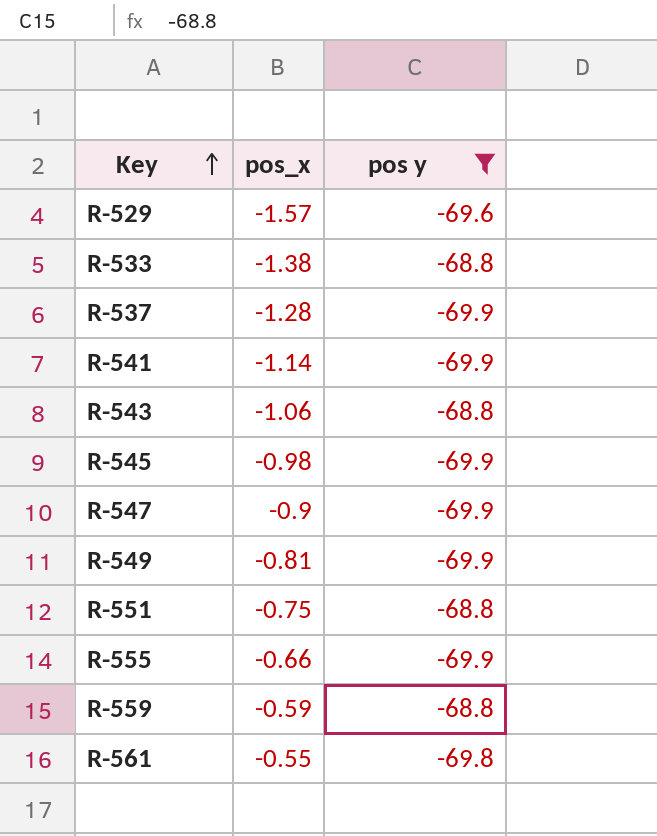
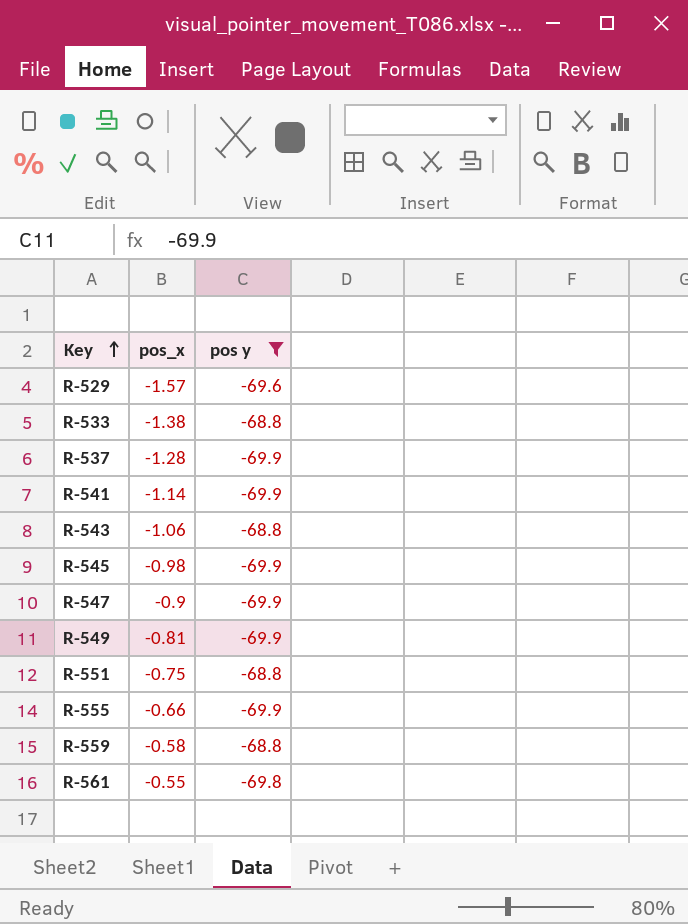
R-559 | pos_x: -0.59 -> -0.58

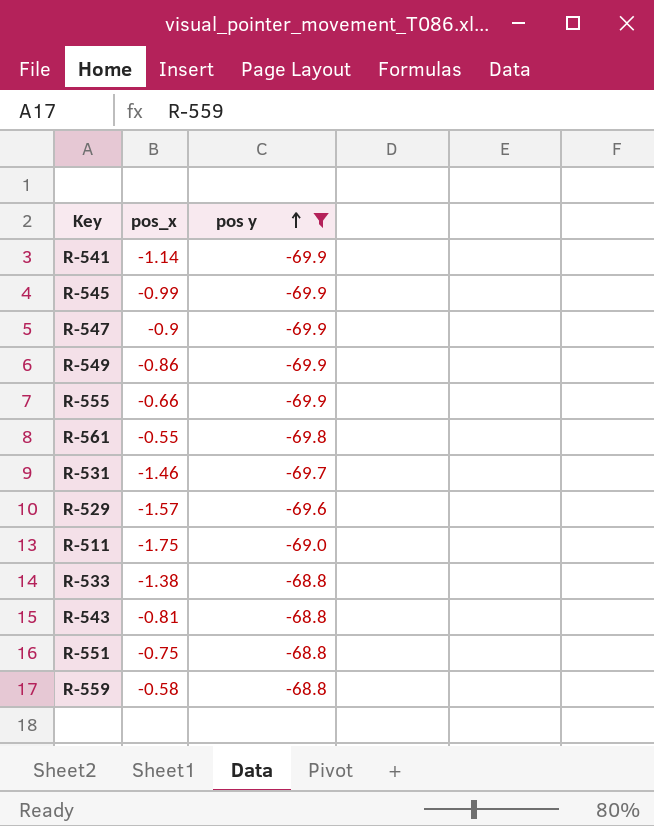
row order: Key ascending -> pos y ascending
row R-537: -1.28 | -69.9 -> none
R-545 | pos_x: -0.98 -> -0.99
R-549 | pos_x: -0.81 -> -0.86
row R-531: none -> -1.46 | -69.7
row R-511: none -> -1.75 | -69.0
R-543 | pos_x: -1.06 -> -0.81

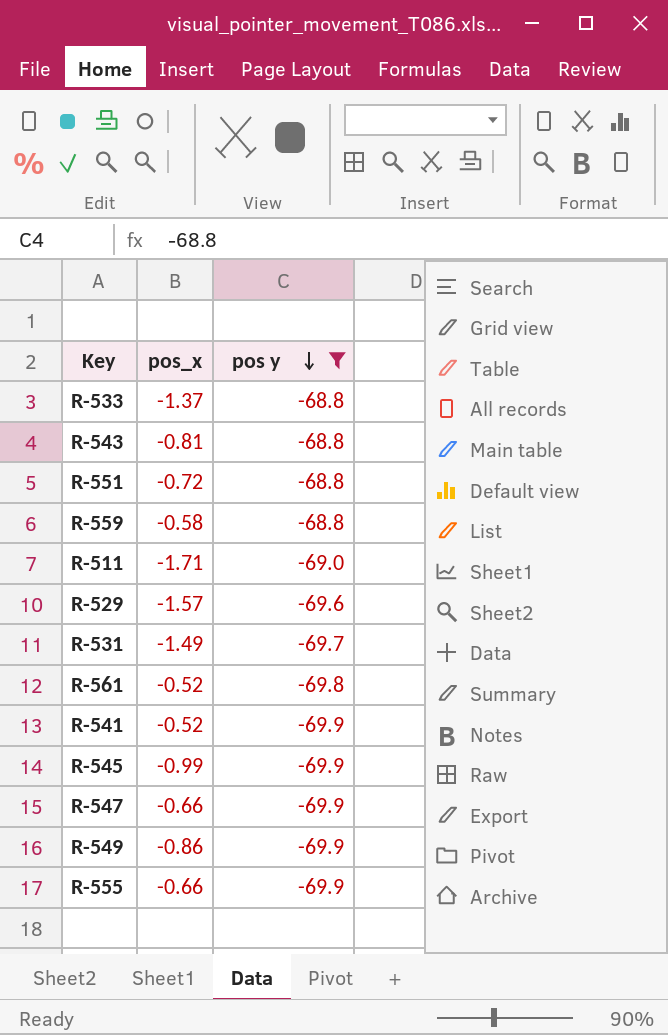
row order: pos y ascending -> pos y descending
R-533 | pos_x: -1.38 -> -1.37
R-551 | pos_x: -0.75 -> -0.72
R-511 | pos_x: -1.75 -> -1.71
R-531 | pos_x: -1.46 -> -1.49
R-561 | pos_x: -0.55 -> -0.52
R-541 | pos_x: -1.14 -> -0.52
R-547 | pos_x: -0.9 -> -0.66

